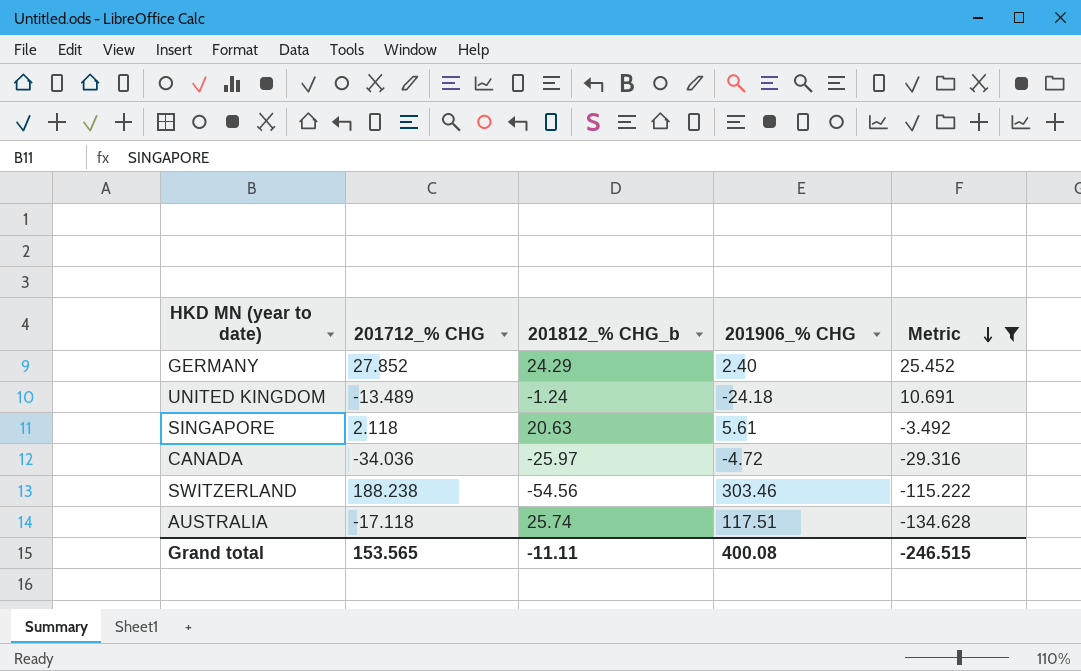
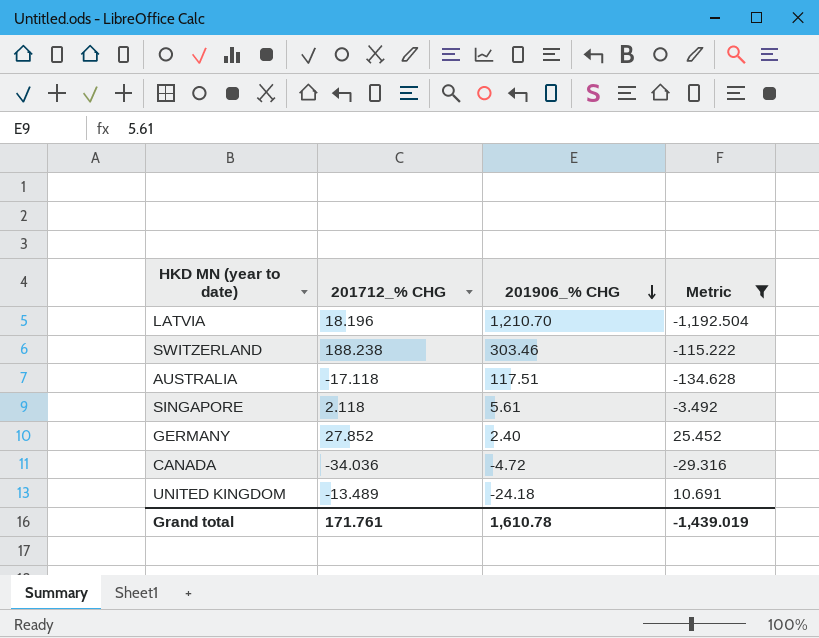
row order: Metric descending -> 201906_% CHG descending
column 201812_% CHG_b | position: 3 -> none
row LATVIA: none -> 18.196 | 1,210.70 | -1,192.504
Grand total | 201712_% CHG: 153.565 -> 171.761
Grand total | 201906_% CHG: 400.08 -> 1,610.78
Grand total | Metric: -246.515 -> -1,439.019

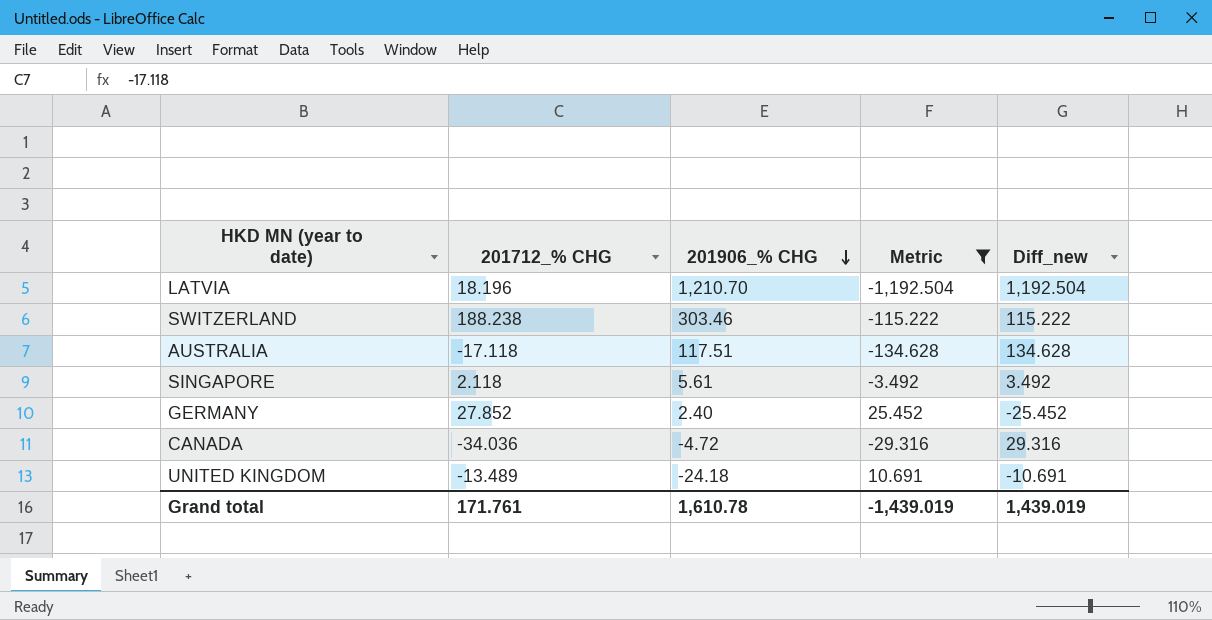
column Diff_new | formula: none -> [201906_% CHG] - [201712_% CHG]

